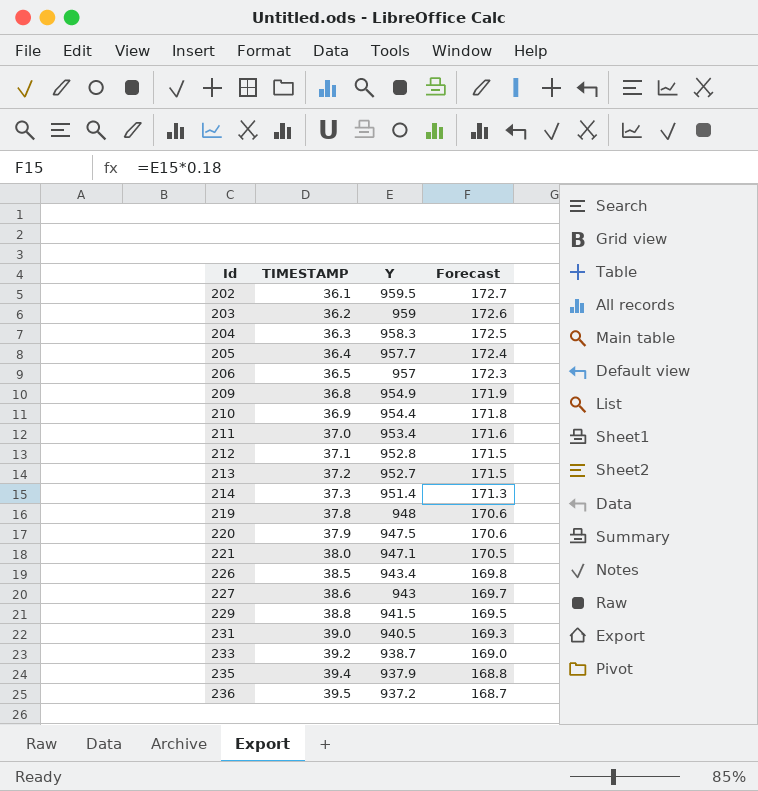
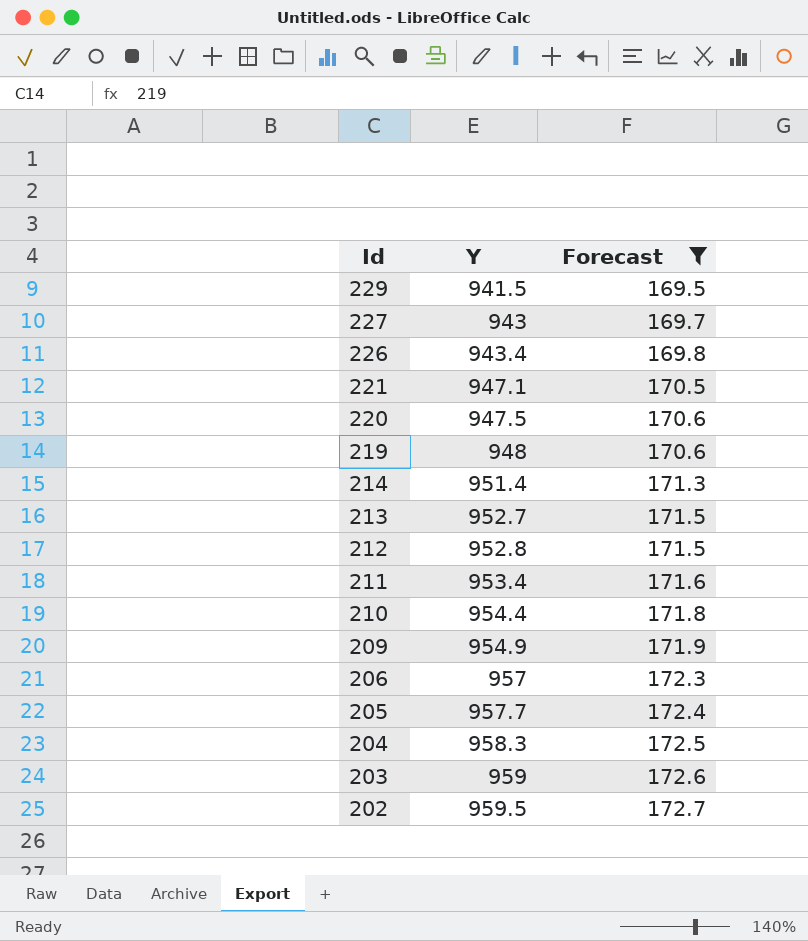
filter: none -> Forecast >= 169.5
row order: Id ascending -> Id descending
column TIMESTAMP | position: 2 -> none

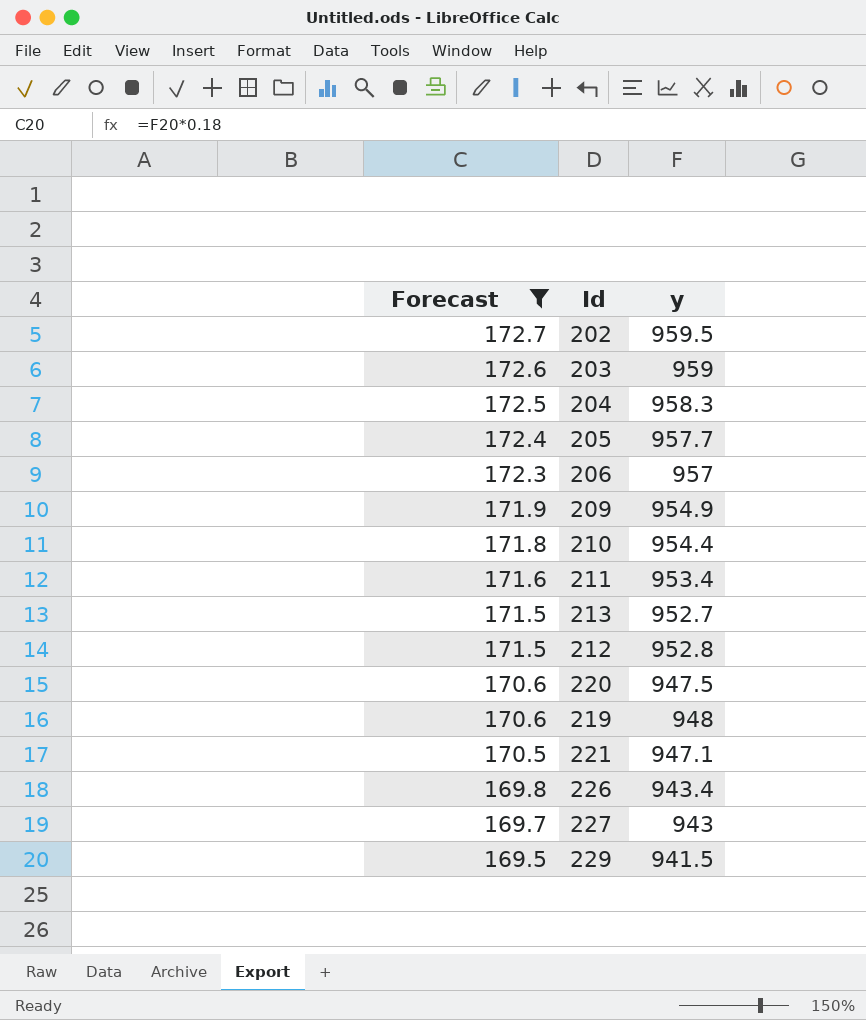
row order: Id descending -> Forecast descending
column Forecast | position: 3 -> 1
column name: Y -> y
row 214: 951.4 | 171.3 -> none

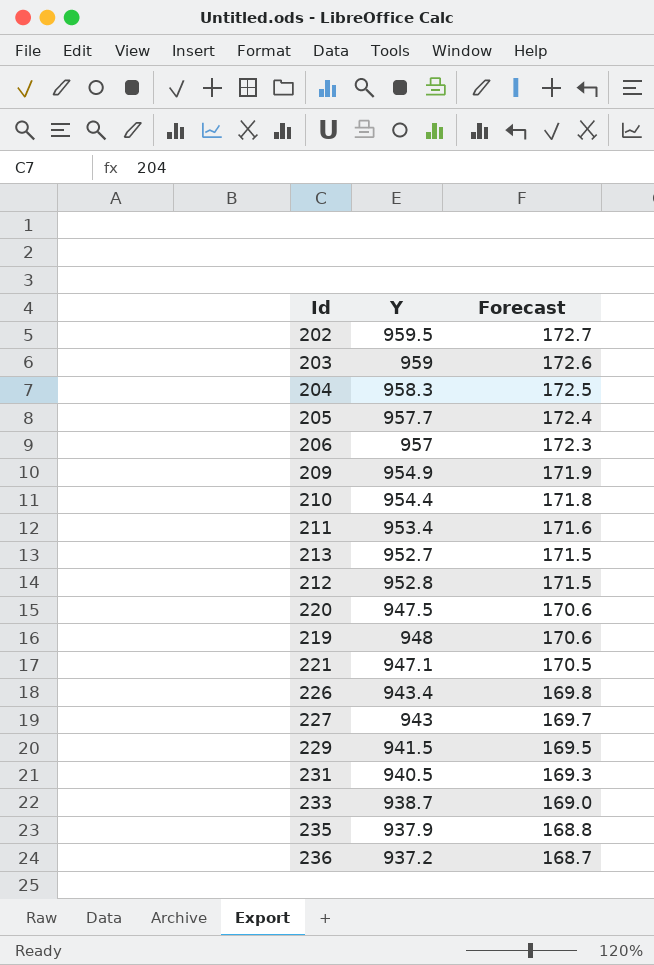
filter: Forecast >= 169.5 -> none
column name: y -> Y
column Forecast | position: 1 -> 3

